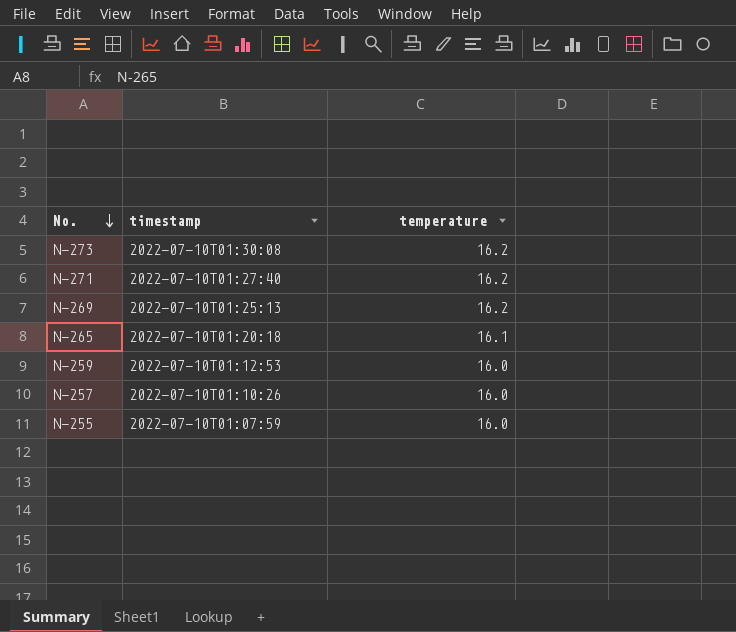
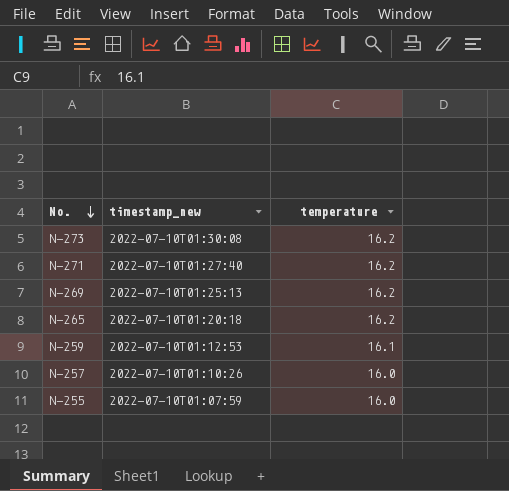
column name: timestamp -> timestamp_new
N-265 | temperature: 16.1 -> 16.2
N-259 | temperature: 16.0 -> 16.1

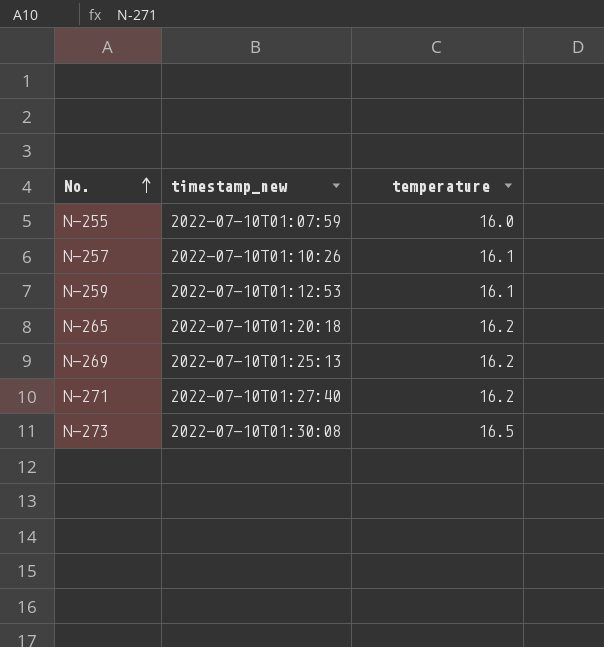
row order: No. descending -> No. ascending
N-257 | temperature: 16.0 -> 16.1
N-273 | temperature: 16.2 -> 16.5

